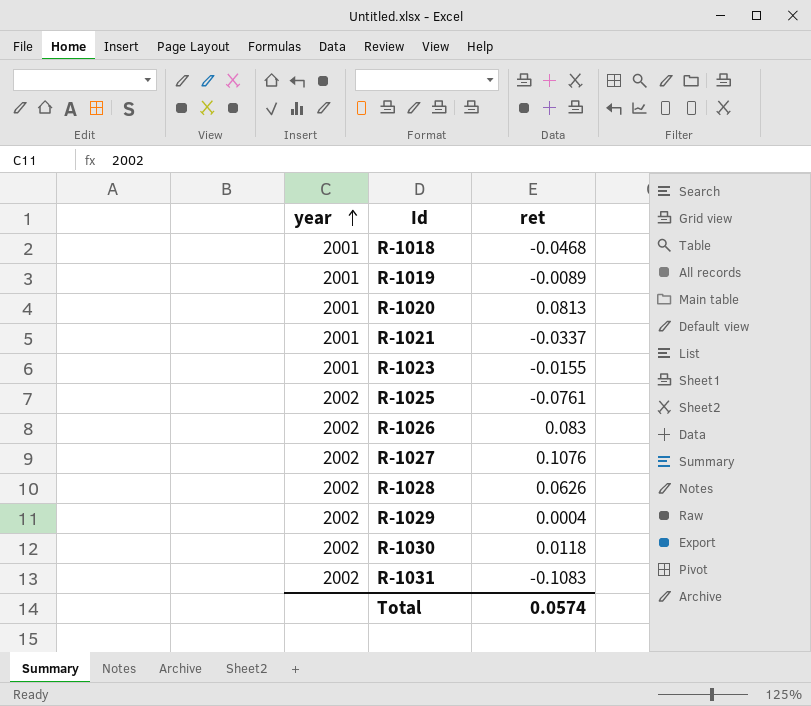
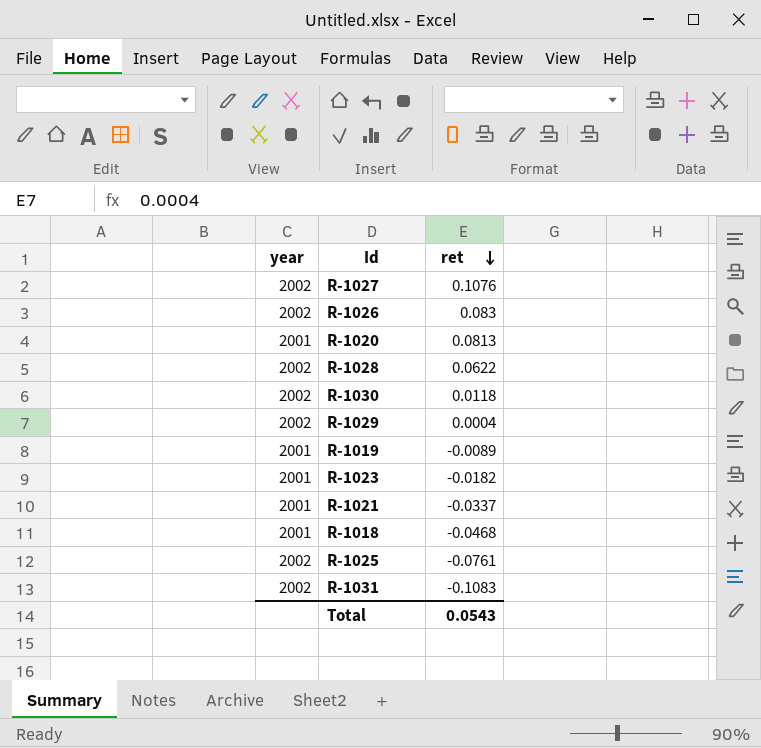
row order: year ascending -> ret descending
R-1028 | ret: 0.0626 -> 0.0622
R-1023 | ret: -0.0155 -> -0.0182
Total | ret: 0.0574 -> 0.0543

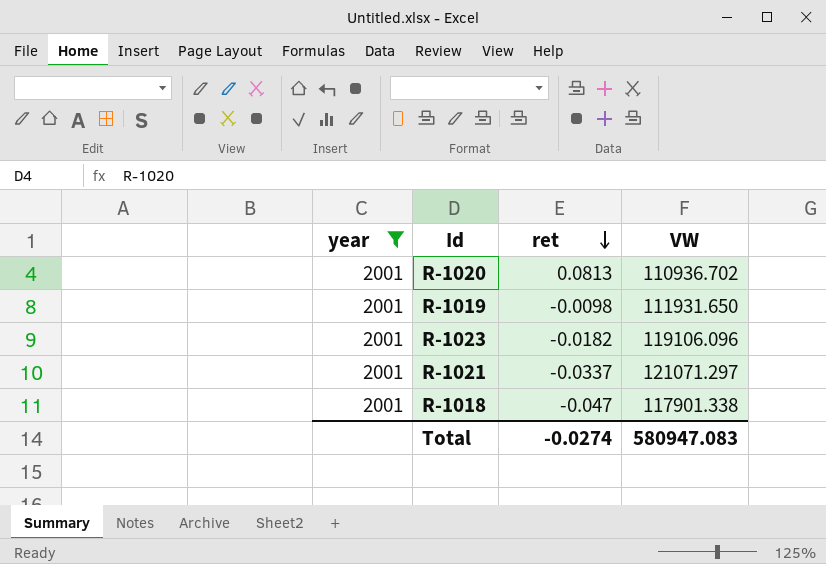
filter: none -> year = 2001
column VW | position: none -> 4
R-1019 | ret: -0.0089 -> -0.0098
R-1018 | ret: -0.0468 -> -0.047
Total | ret: 0.0543 -> -0.0274

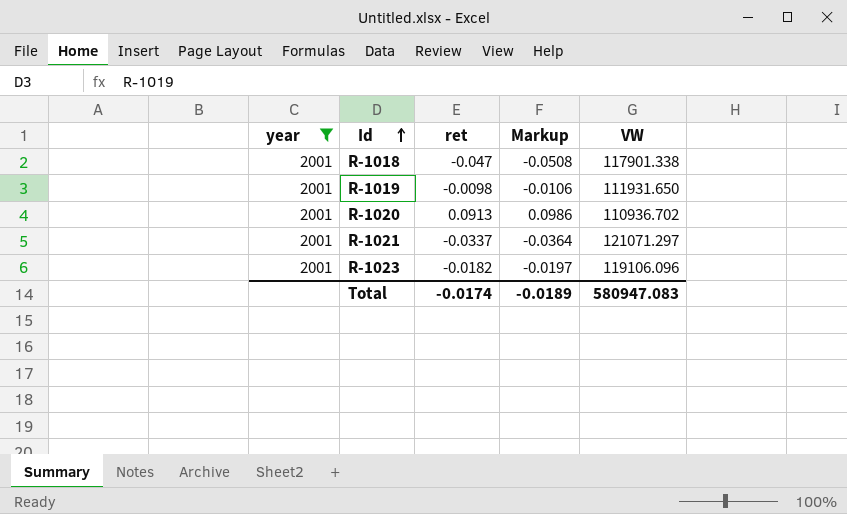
row order: ret descending -> Id ascending
column Markup | formula: none -> [ret] * 1.08
R-1020 | ret: 0.0813 -> 0.0913
Total | ret: -0.0274 -> -0.0174

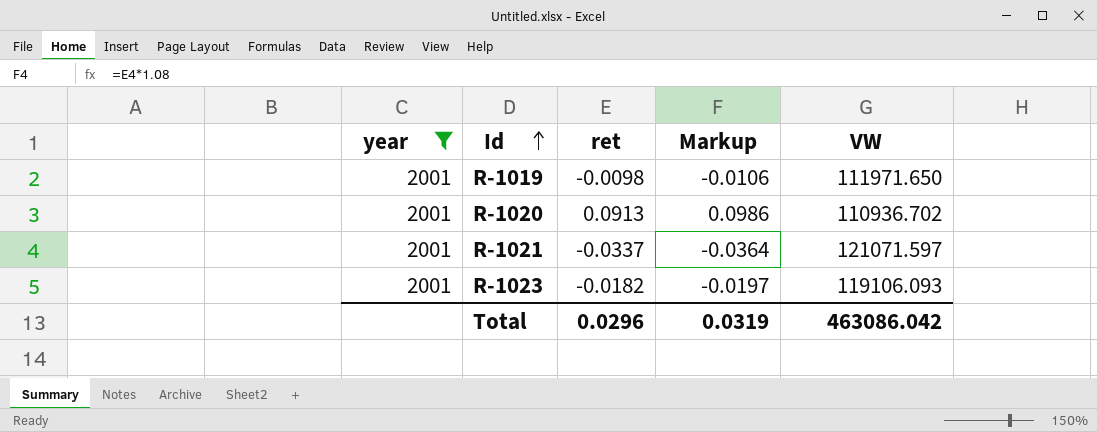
row R-1018: 2001 | -0.047 | -0.0508 | 117901.338 -> none
R-1019 | VW: 111931.650 -> 111971.650
R-1021 | VW: 121071.297 -> 121071.597
R-1023 | VW: 119106.096 -> 119106.093
Total | ret: -0.0174 -> 0.0296
Total | Markup: -0.0189 -> 0.0319
Total | VW: 580947.083 -> 463086.042

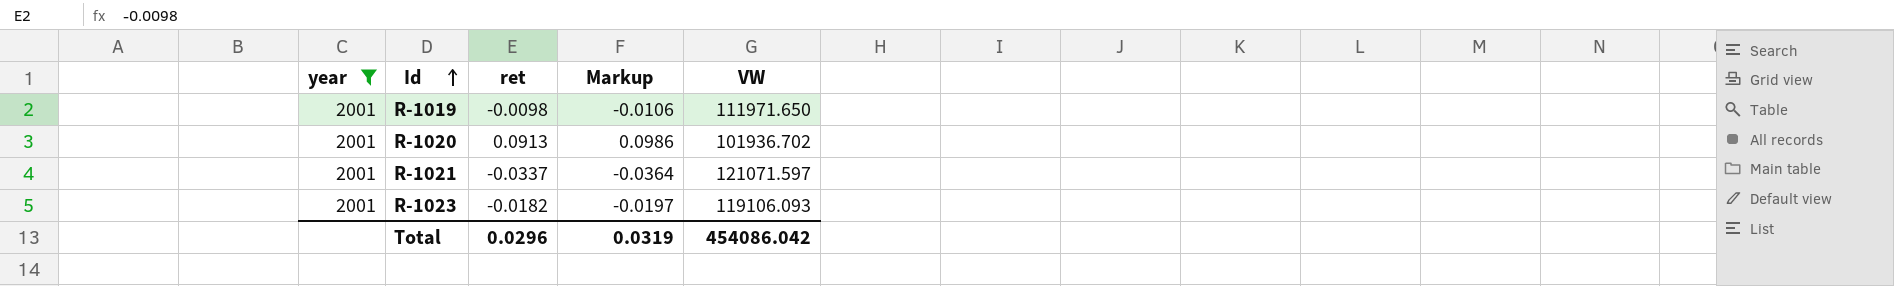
R-1020 | VW: 110936.702 -> 101936.702
Total | VW: 463086.042 -> 454086.042

